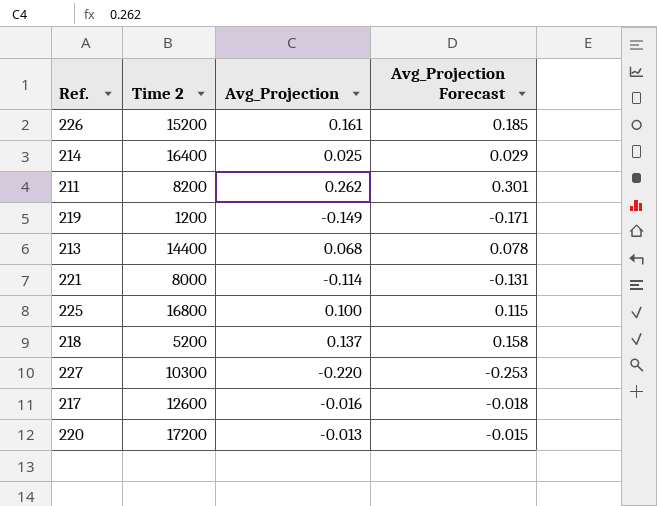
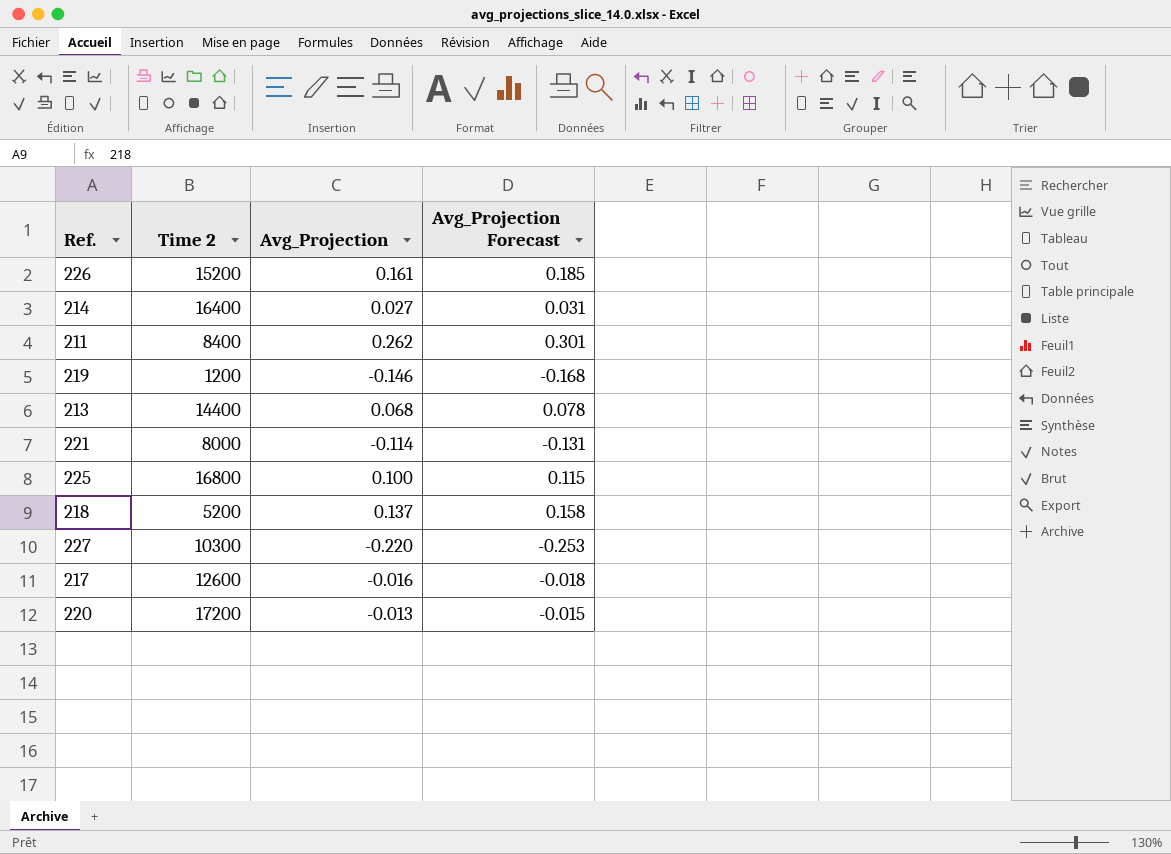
214 | Avg_Projection: 0.025 -> 0.027
214 | Avg_Projection Forecast: 0.029 -> 0.031
211 | Time 2: 8200 -> 8400
219 | Avg_Projection: -0.149 -> -0.146
219 | Avg_Projection Forecast: -0.171 -> -0.168

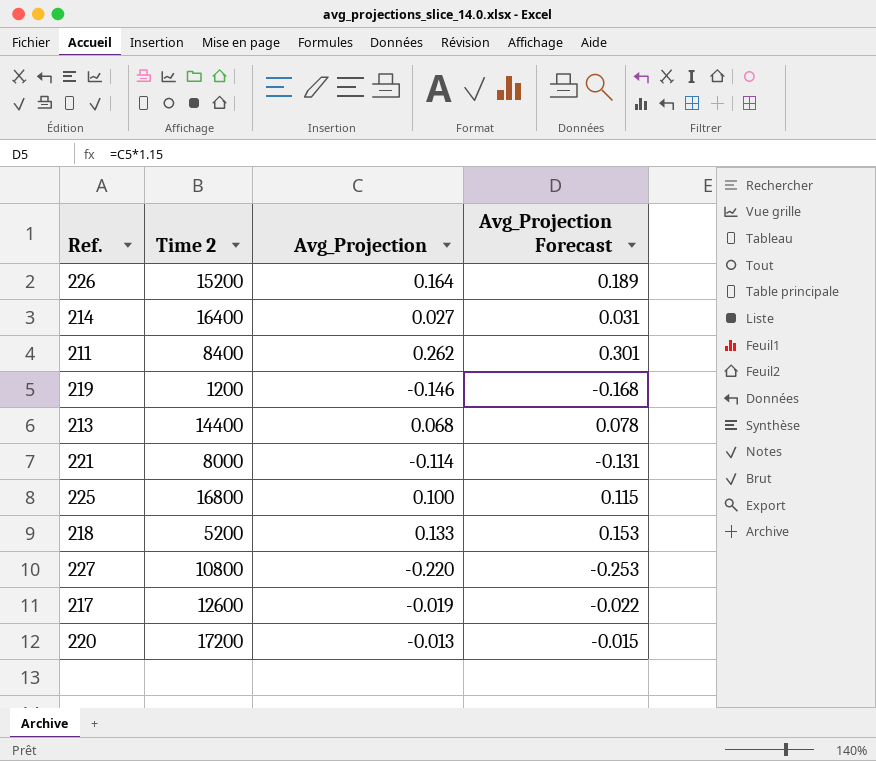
226 | Avg_Projection: 0.161 -> 0.164
226 | Avg_Projection Forecast: 0.185 -> 0.189
218 | Avg_Projection: 0.137 -> 0.133
218 | Avg_Projection Forecast: 0.158 -> 0.153
227 | Time 2: 10300 -> 10800
217 | Avg_Projection: -0.016 -> -0.019
217 | Avg_Projection Forecast: -0.018 -> -0.022

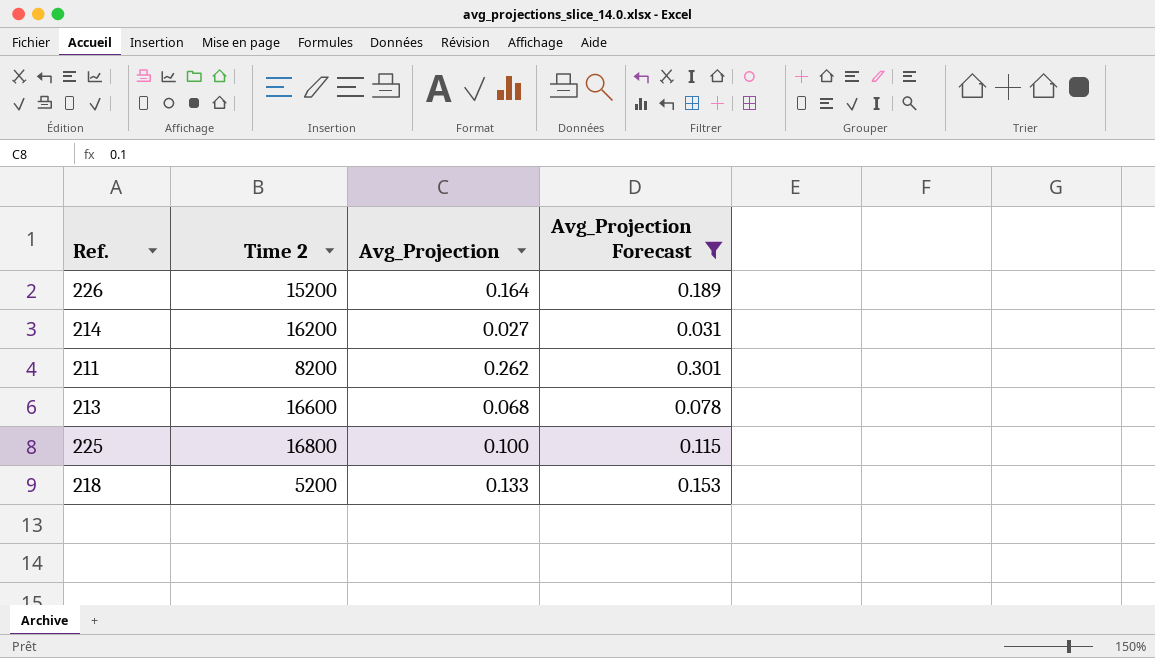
filter: none -> Avg_Projection Forecast >= 0.031
214 | Time 2: 16400 -> 16200
211 | Time 2: 8400 -> 8200
213 | Time 2: 14400 -> 16600

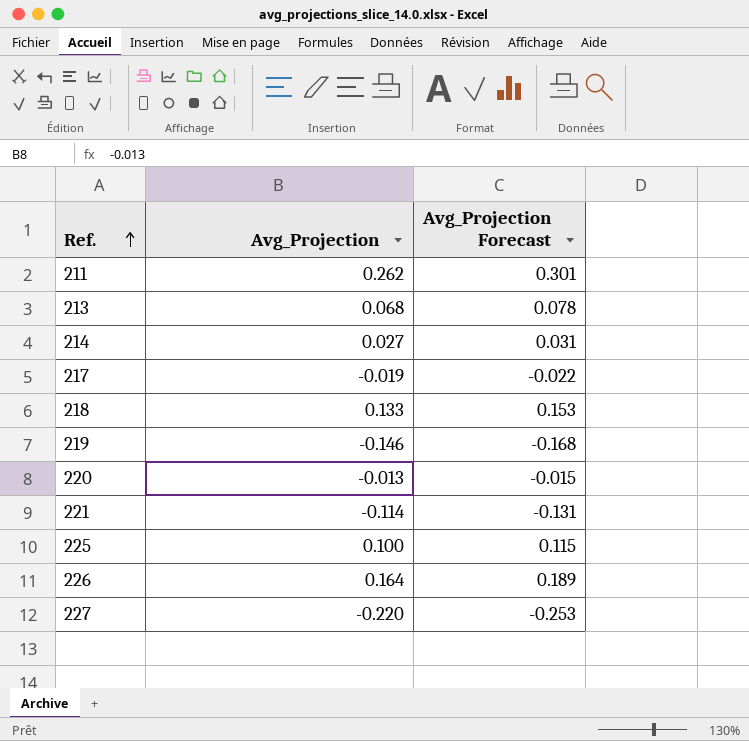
filter: Avg_Projection Forecast >= 0.031 -> none
row order: none -> Ref. ascending
column Time 2 | position: 2 -> none

